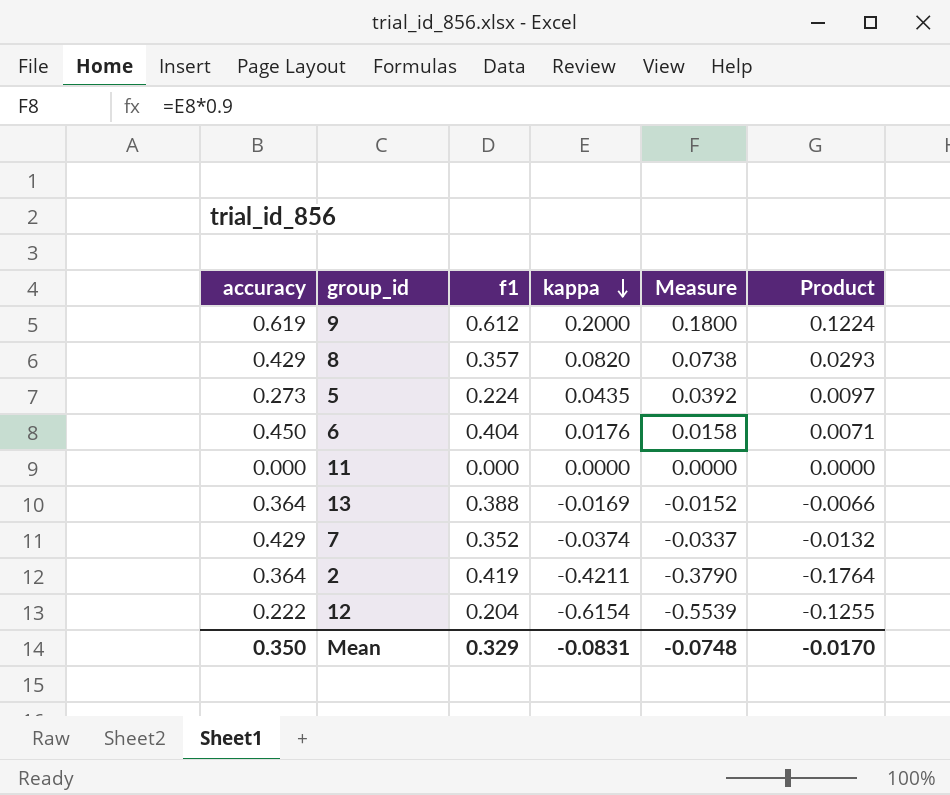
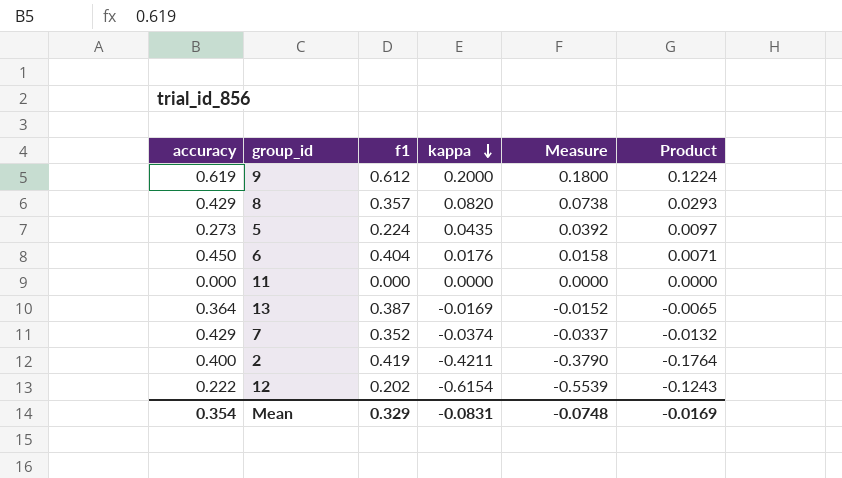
13 | f1: 0.388 -> 0.387
13 | Product: -0.0066 -> -0.0065
2 | accuracy: 0.364 -> 0.400
12 | f1: 0.204 -> 0.202
12 | Product: -0.1255 -> -0.1243
Mean | accuracy: 0.350 -> 0.354
Mean | Product: -0.0170 -> -0.0169

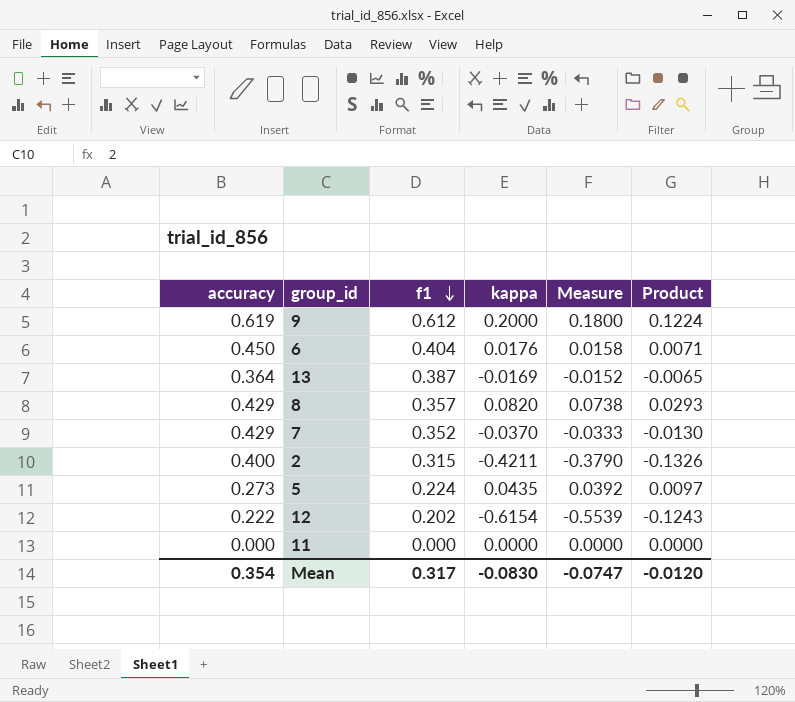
row order: kappa descending -> f1 descending
7 | kappa: -0.0374 -> -0.0370
7 | Measure: -0.0337 -> -0.0333
7 | Product: -0.0132 -> -0.0130
2 | f1: 0.419 -> 0.315
2 | Product: -0.1764 -> -0.1326
Mean | f1: 0.329 -> 0.317
Mean | kappa: -0.0831 -> -0.0830
Mean | Measure: -0.0748 -> -0.0747
Mean | Product: -0.0169 -> -0.0120

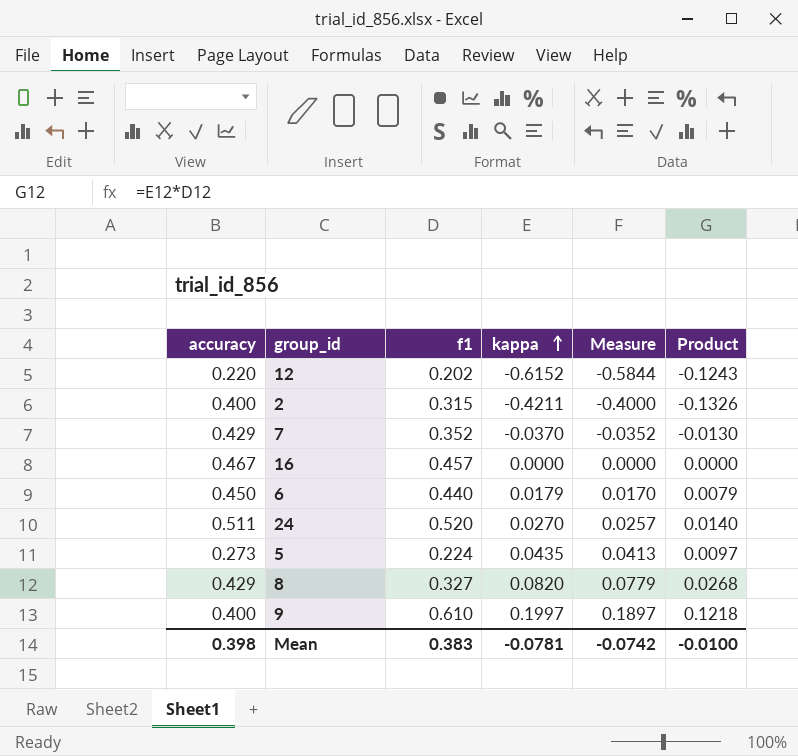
row order: f1 descending -> kappa ascending
column Measure | formula: [kappa] * 0.9 -> [kappa] * 0.95
row 13: 0.364 | 0.387 | -0.0169 | -0.0152 | -0.0065 -> none
row 11: 0.000 | 0.000 | 0.0000 | 0.0000 | 0.0000 -> none
12 | accuracy: 0.222 -> 0.220
12 | kappa: -0.6154 -> -0.6152
row 16: none -> 0.467 | 0.457 | 0.0000 | 0.0000 | 0.0000
6 | f1: 0.404 -> 0.440
6 | kappa: 0.0176 -> 0.0179
6 | Product: 0.0071 -> 0.0079
row 24: none -> 0.511 | 0.520 | 0.0270 | 0.0257 | 0.0140
8 | f1: 0.357 -> 0.327
8 | Product: 0.0293 -> 0.0268
9 | accuracy: 0.619 -> 0.400
9 | f1: 0.612 -> 0.610
9 | kappa: 0.2000 -> 0.1997
9 | Product: 0.1224 -> 0.1218
Mean | accuracy: 0.354 -> 0.398
Mean | f1: 0.317 -> 0.383
Mean | kappa: -0.0830 -> -0.0781
Mean | Measure: -0.0747 -> -0.0742
Mean | Product: -0.0120 -> -0.0100

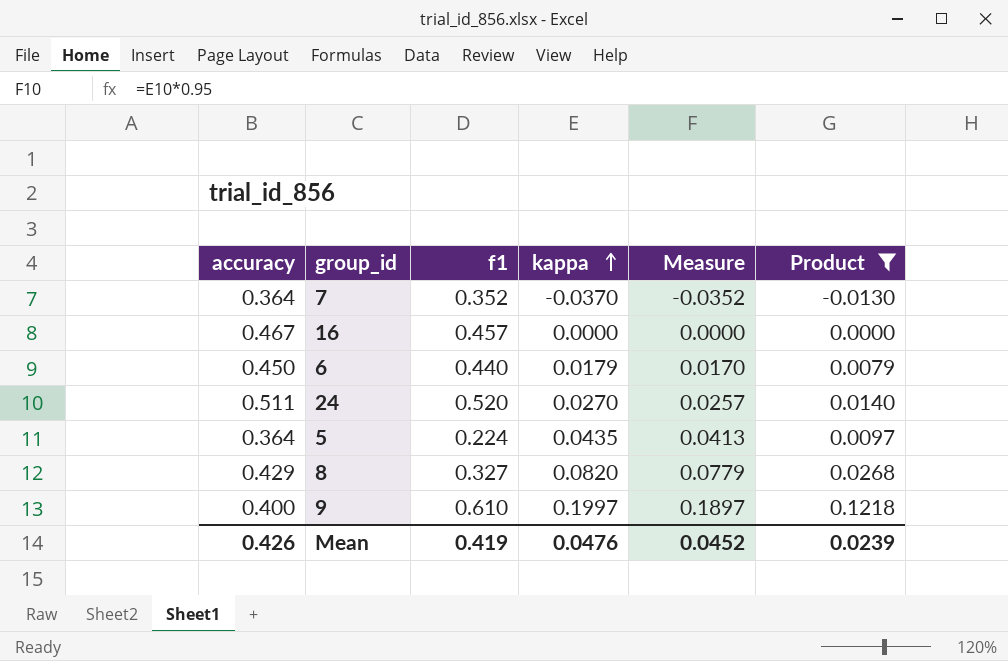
filter: none -> Product >= -0.0130
7 | accuracy: 0.429 -> 0.364
5 | accuracy: 0.273 -> 0.364
Mean | accuracy: 0.398 -> 0.426
Mean | f1: 0.383 -> 0.419
Mean | kappa: -0.0781 -> 0.0476
Mean | Measure: -0.0742 -> 0.0452
Mean | Product: -0.0100 -> 0.0239

